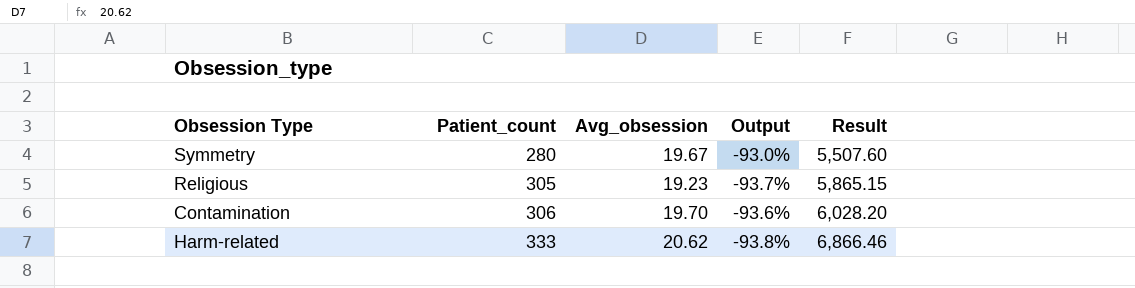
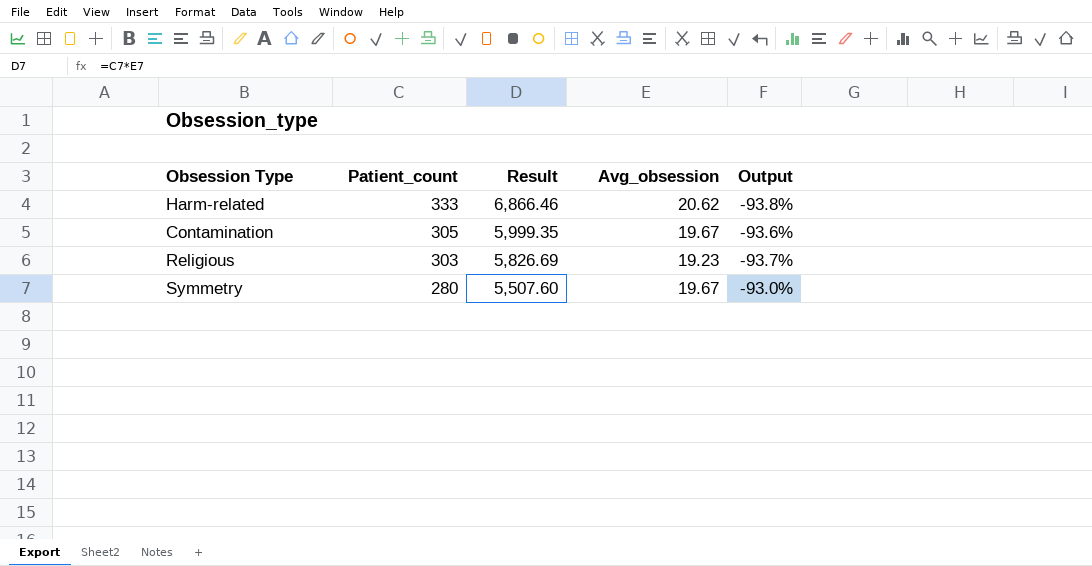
row order: Patient_count ascending -> Patient_count descending
column Result | position: 5 -> 3
Contamination | Patient_count: 306 -> 305
Contamination | Result: 6,028.20 -> 5,999.35
Contamination | Avg_obsession: 19.70 -> 19.67
Religious | Patient_count: 305 -> 303
Religious | Result: 5,865.15 -> 5,826.69

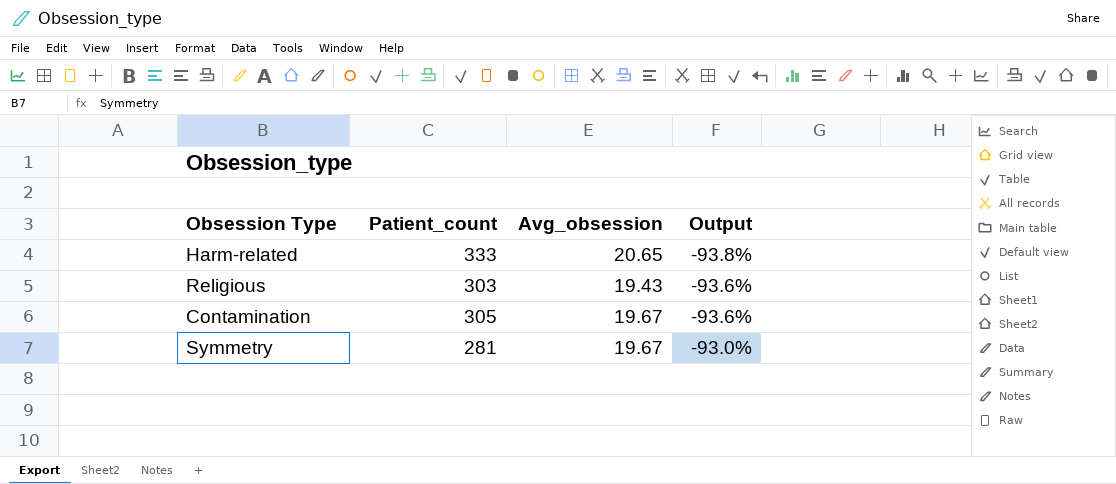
row order: Patient_count descending -> Output ascending
column Result | formula: [Patient_count] * [Avg_obsession] -> none
Harm-related | Avg_obsession: 20.62 -> 20.65
Religious | Avg_obsession: 19.23 -> 19.43
Religious | Output: -93.7% -> -93.6%
Symmetry | Patient_count: 280 -> 281

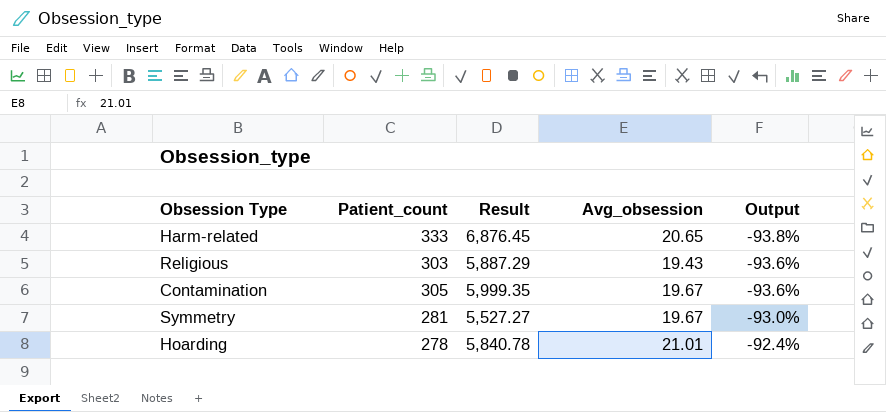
column Result | formula: none -> [Patient_count] * [Avg_obsession]
row Hoarding: none -> 278 | 5,840.78 | 21.01 | -92.4%

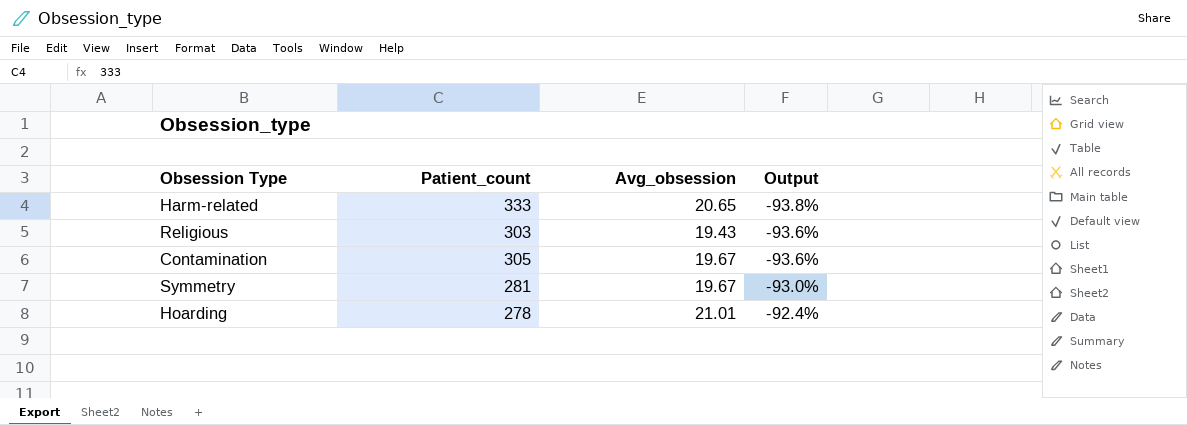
column Result | formula: [Patient_count] * [Avg_obsession] -> none

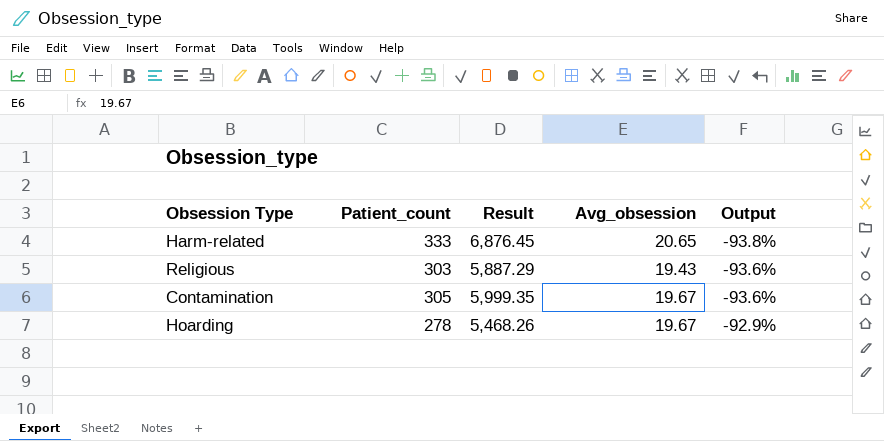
column Result | formula: none -> [Patient_count] * [Avg_obsession]
row Symmetry: 281 | 19.67 | -93.0% -> none
Hoarding | Avg_obsession: 21.01 -> 19.67
Hoarding | Output: -92.4% -> -92.9%

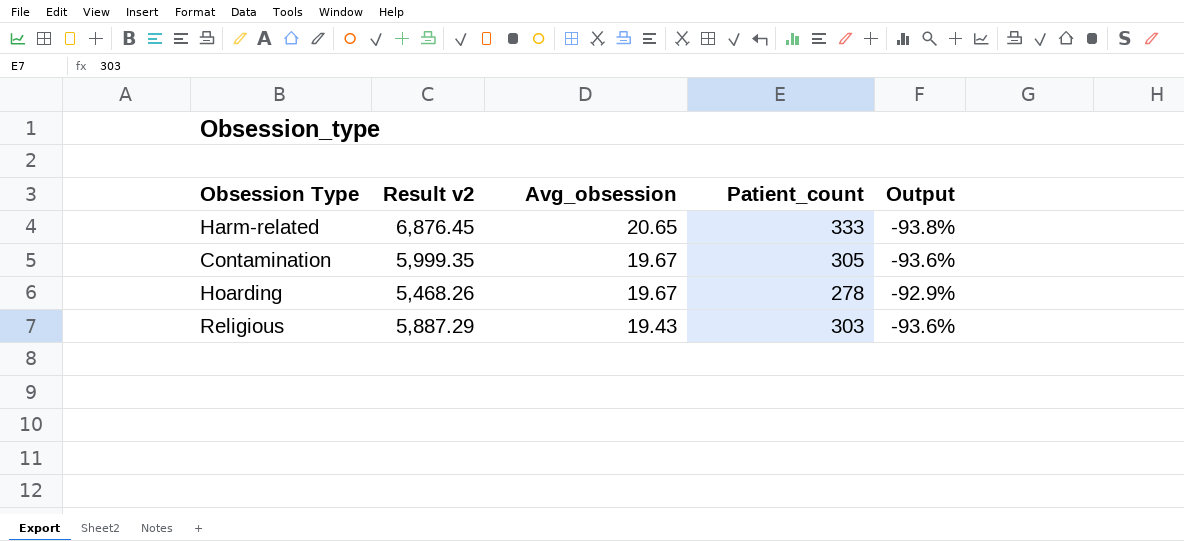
row order: Output ascending -> Avg_obsession descending
column name: Result -> Result v2
column Patient_count | position: 2 -> 4

